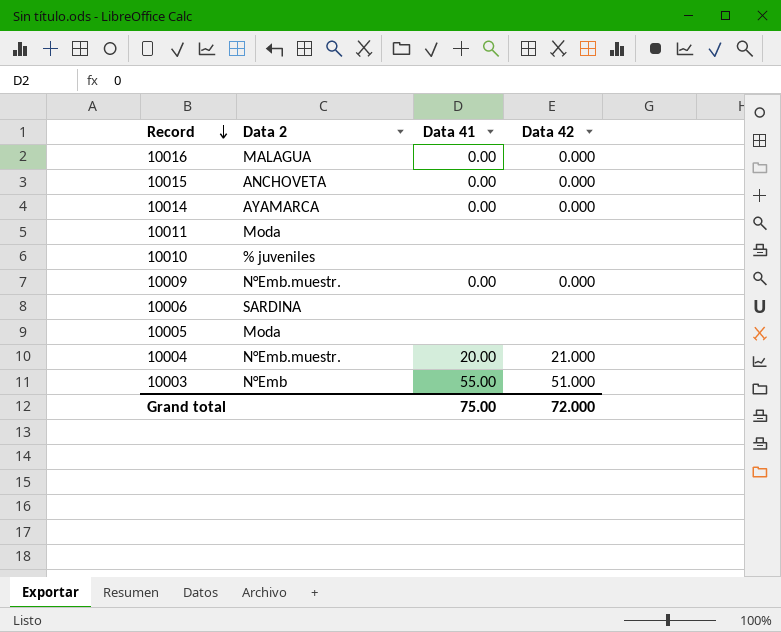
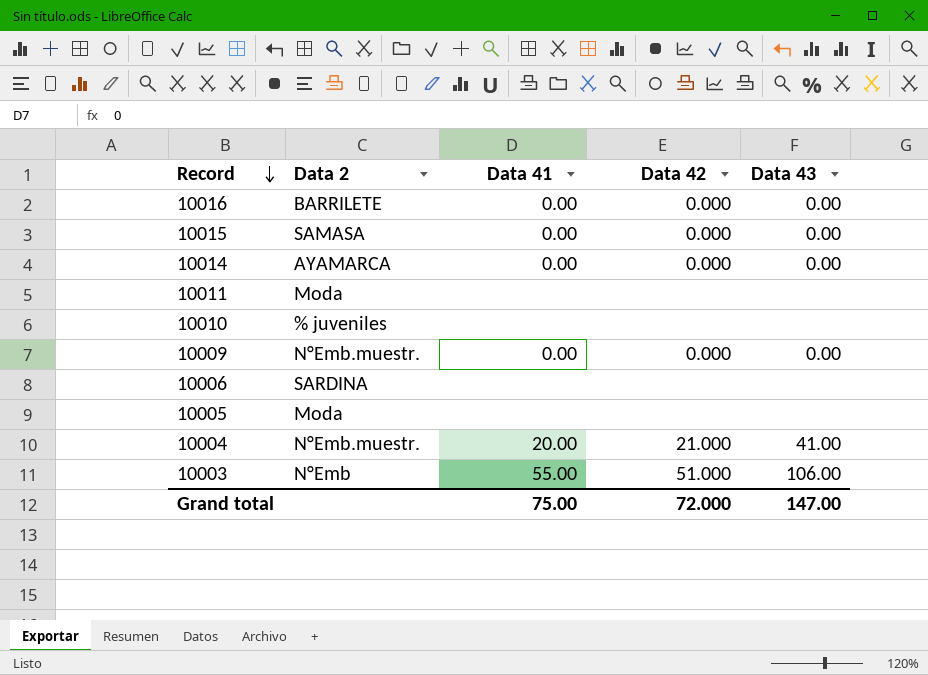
column Data 43 | position: none -> 5
10016 | Data 2: MALAGUA -> BARRILETE
10015 | Data 2: ANCHOVETA -> SAMASA

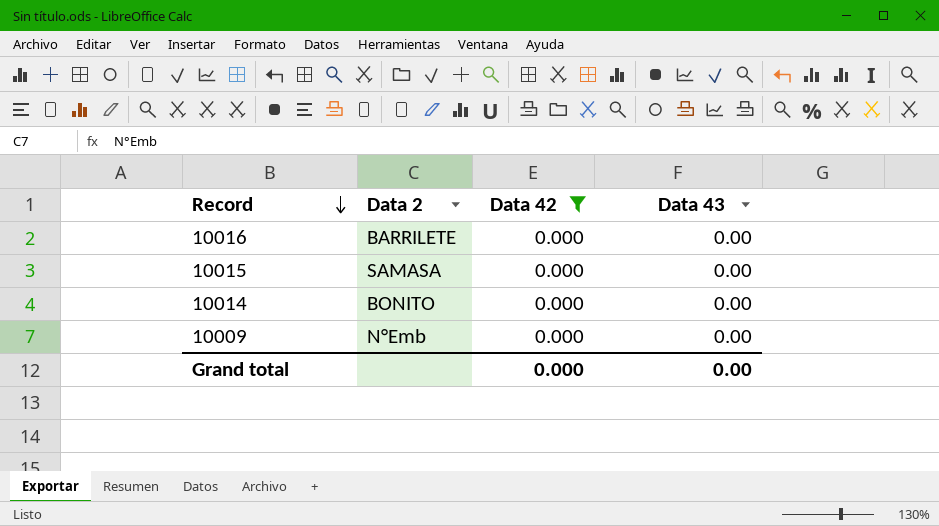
filter: none -> Data 42 = 0.000
column Data 41 | position: 3 -> none
10014 | Data 2: AYAMARCA -> BONITO
10009 | Data 2: N°Emb.muestr. -> N°Emb
Grand total | Data 42: 72.000 -> 0.000
Grand total | Data 43: 147.00 -> 0.00

